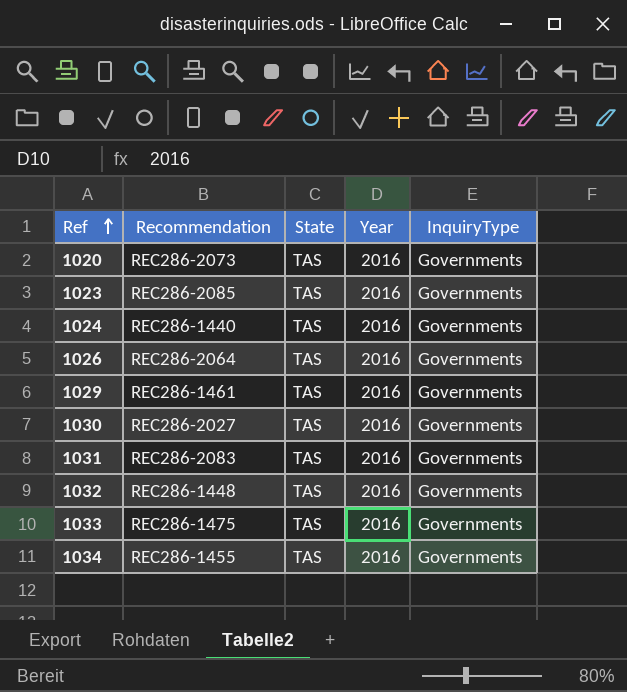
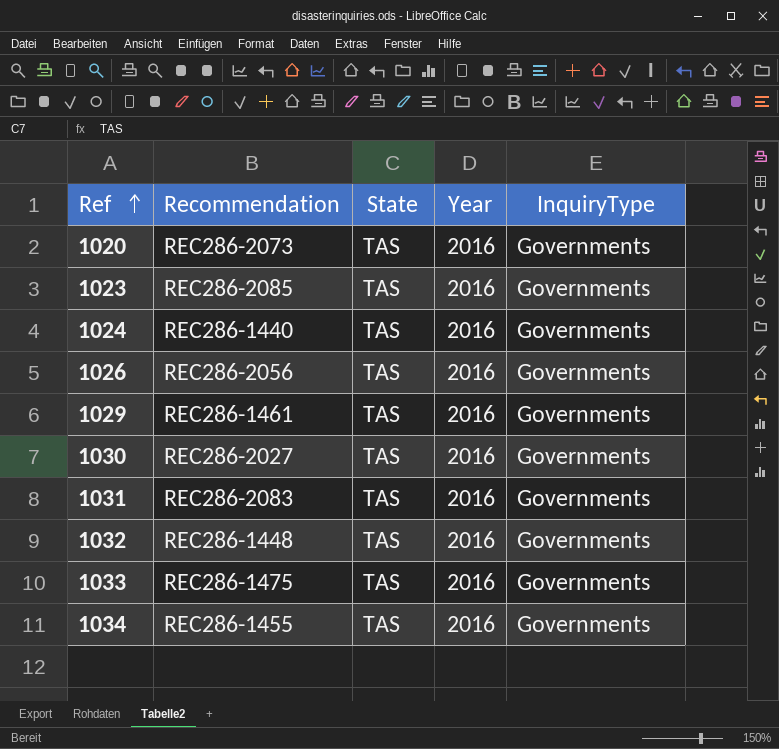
1026 | Recommendation: REC286-2064 -> REC286-2056

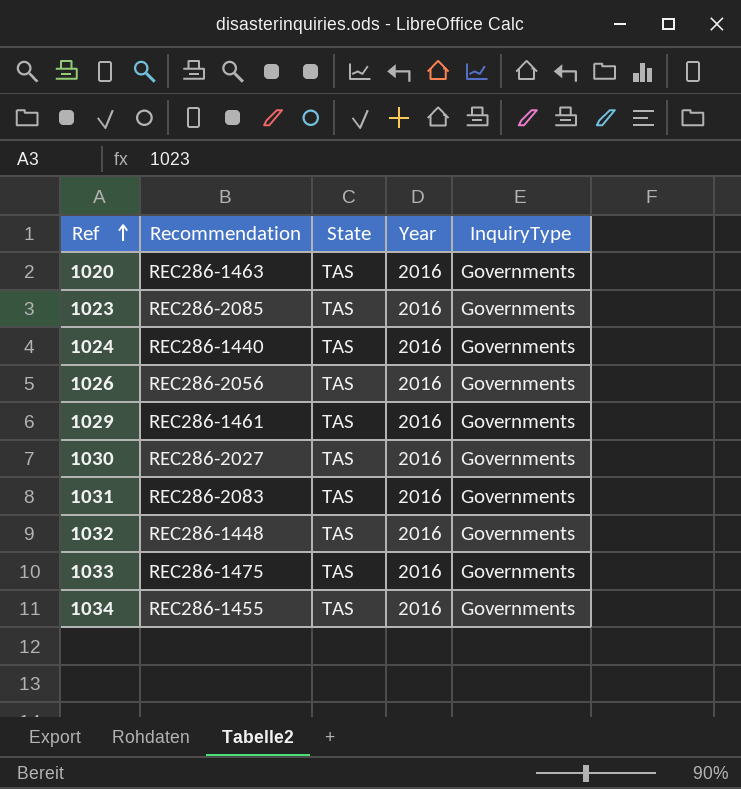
1020 | Recommendation: REC286-2073 -> REC286-1463

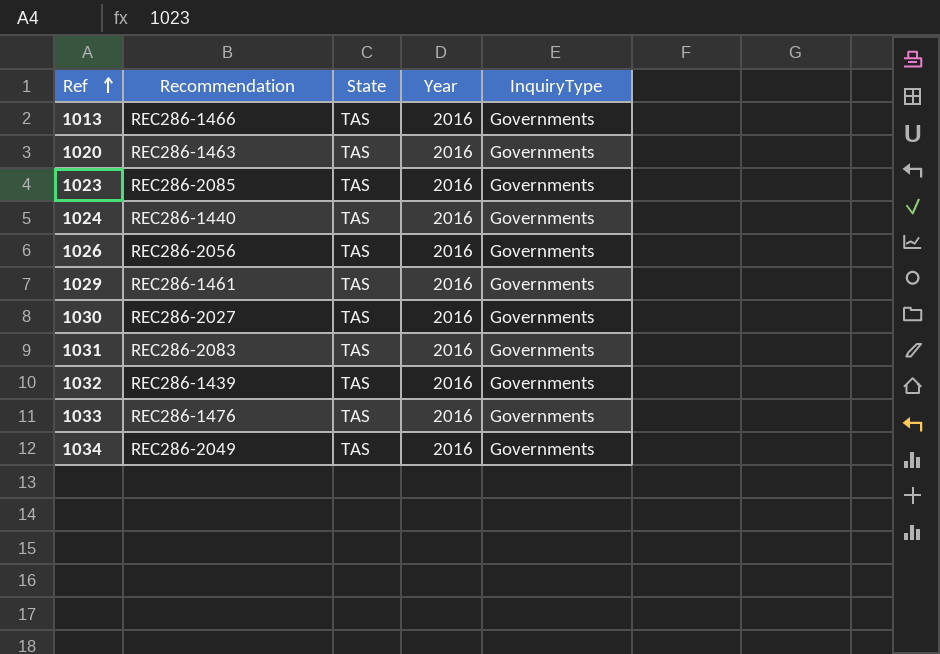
row 1013: none -> REC286-1466 | TAS | 2016 | Governments
1032 | Recommendation: REC286-1448 -> REC286-1439
1033 | Recommendation: REC286-1475 -> REC286-1476
1034 | Recommendation: REC286-1455 -> REC286-2049

